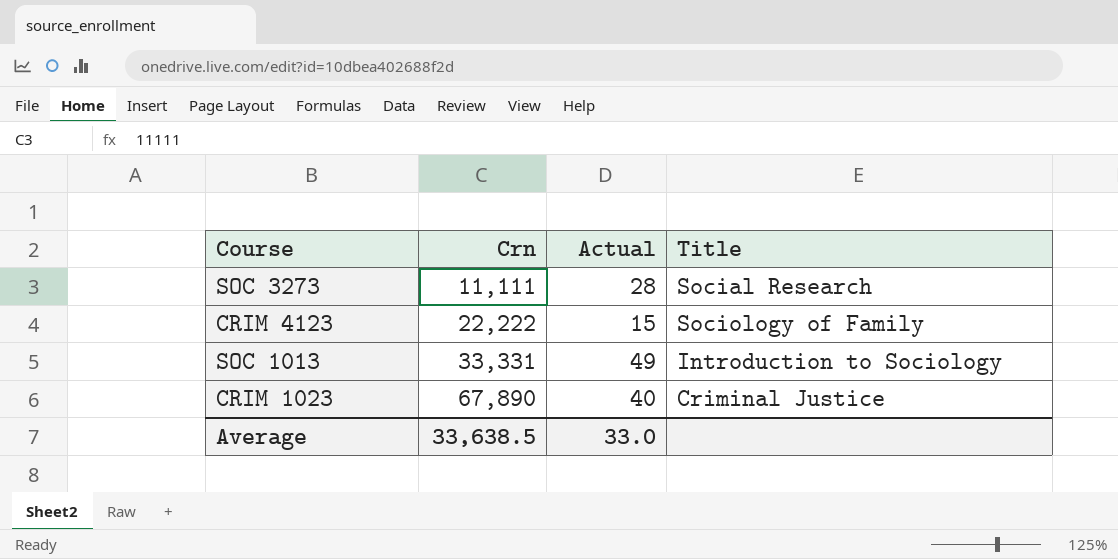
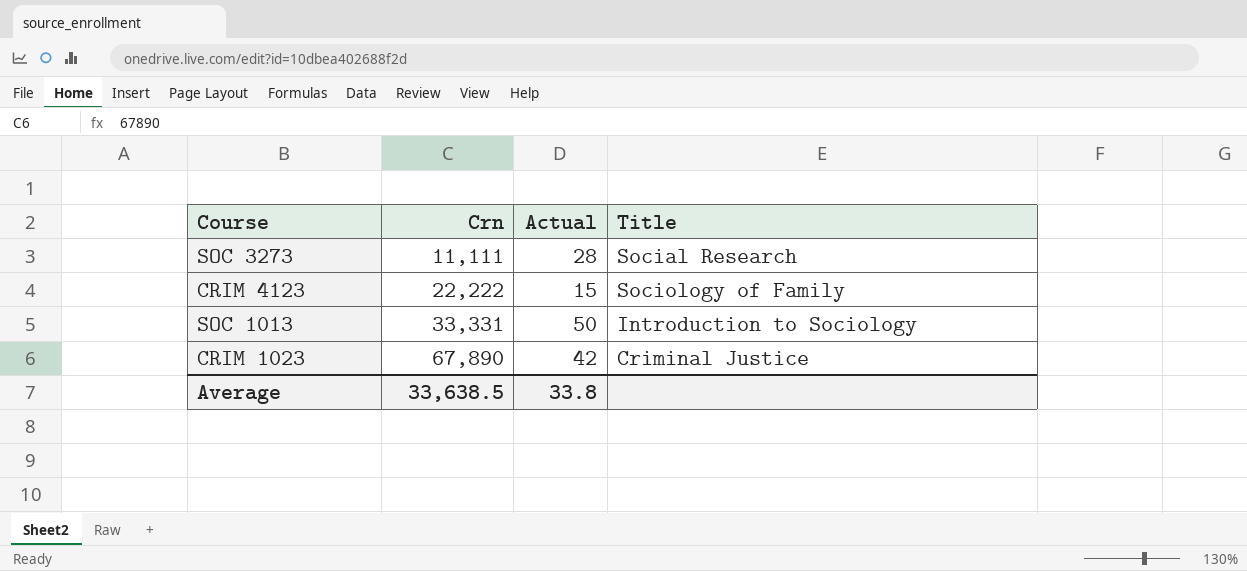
SOC 1013 | Actual: 49 -> 50
CRIM 1023 | Actual: 40 -> 42
Average | Actual: 33.0 -> 33.8

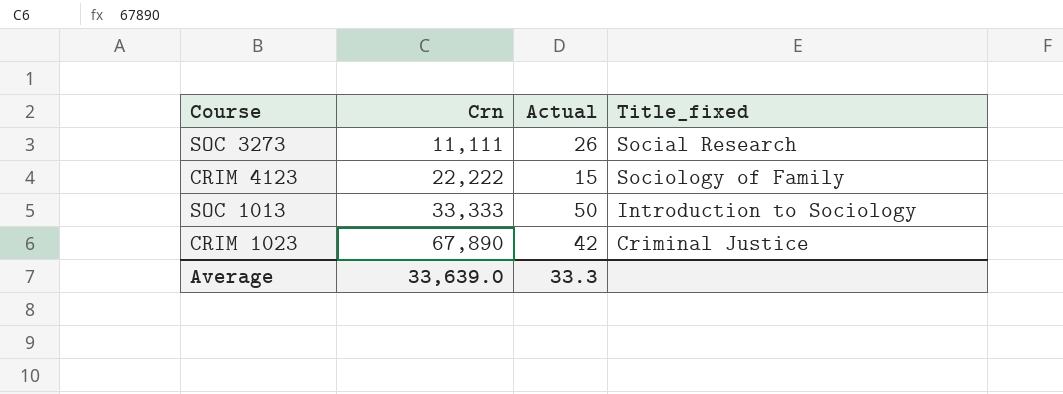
column name: Title -> Title_fixed
SOC 3273 | Actual: 28 -> 26
SOC 1013 | Crn: 33,331 -> 33,333
Average | Crn: 33,638.5 -> 33,639.0
Average | Actual: 33.8 -> 33.3

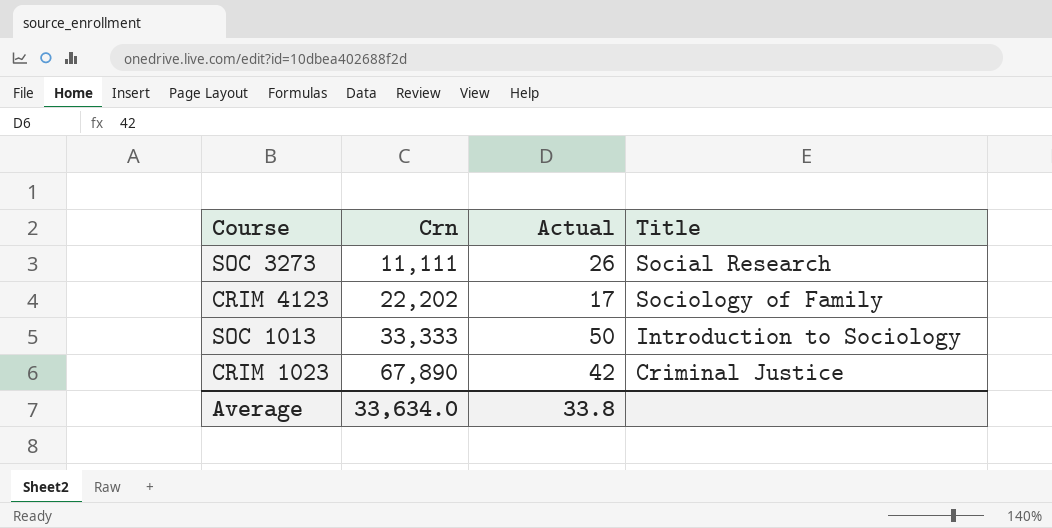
column name: Title_fixed -> Title
CRIM 4123 | Crn: 22,222 -> 22,202
CRIM 4123 | Actual: 15 -> 17
Average | Crn: 33,639.0 -> 33,634.0
Average | Actual: 33.3 -> 33.8

